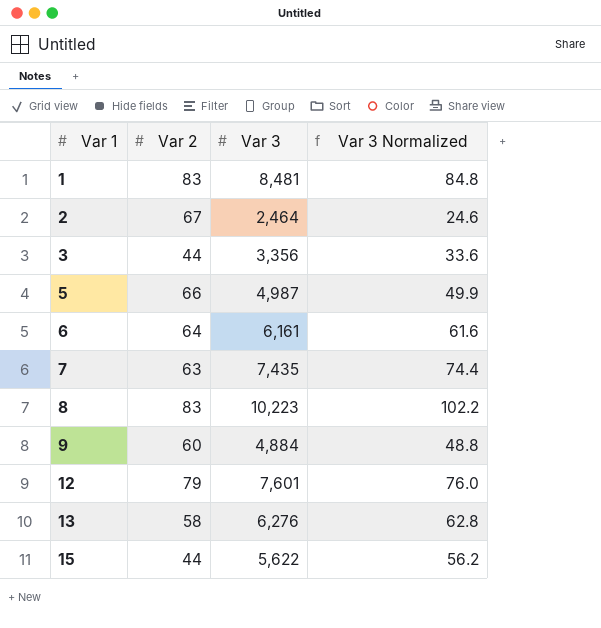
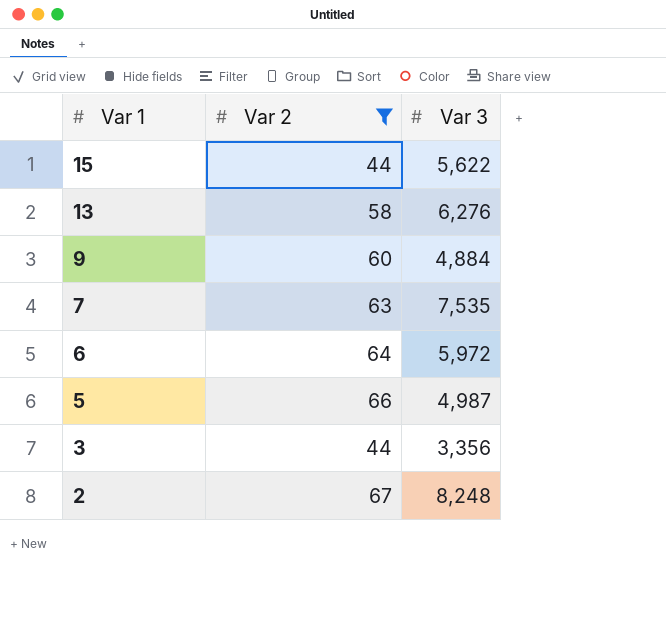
filter: none -> Var 2 <= 67
row order: Var 1 ascending -> Var 1 descending
column Var 3 Normalized | formula: [Var 3] * 0.01 -> none
7 | Var 3: 7,435 -> 7,535
6 | Var 3: 6,161 -> 5,972
2 | Var 3: 2,464 -> 8,248

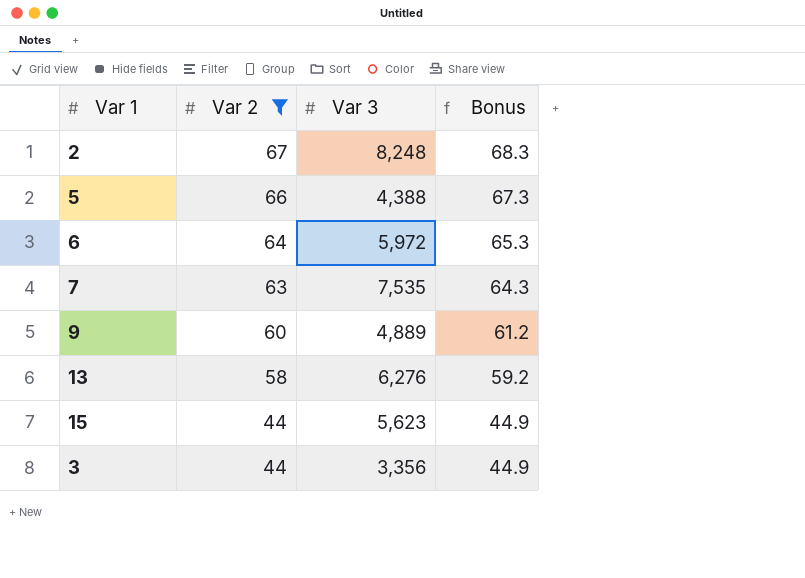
row order: Var 1 descending -> Var 2 descending
column Bonus | formula: none -> [Var 2] * 1.02
5 | Var 3: 4,987 -> 4,388
9 | Var 3: 4,884 -> 4,889
15 | Var 3: 5,622 -> 5,623

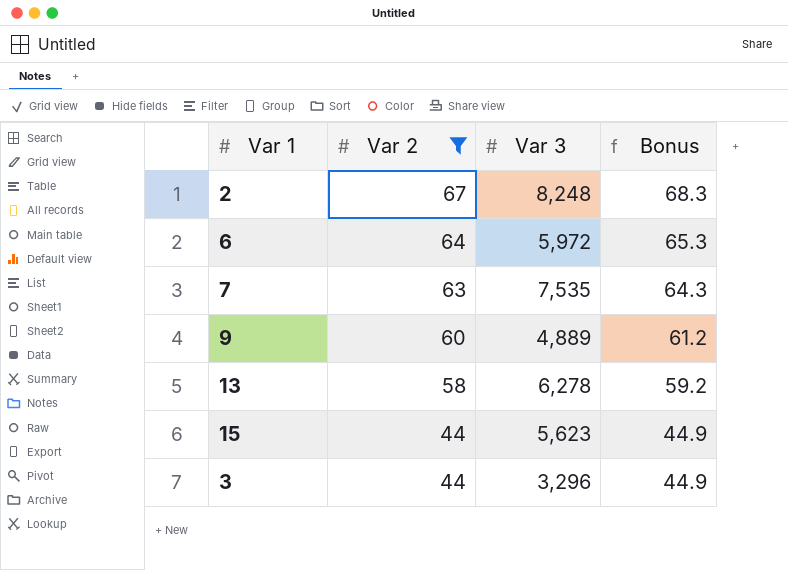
row 5: 66 | 4,388 | 67.3 -> none
13 | Var 3: 6,276 -> 6,278
3 | Var 3: 3,356 -> 3,296

